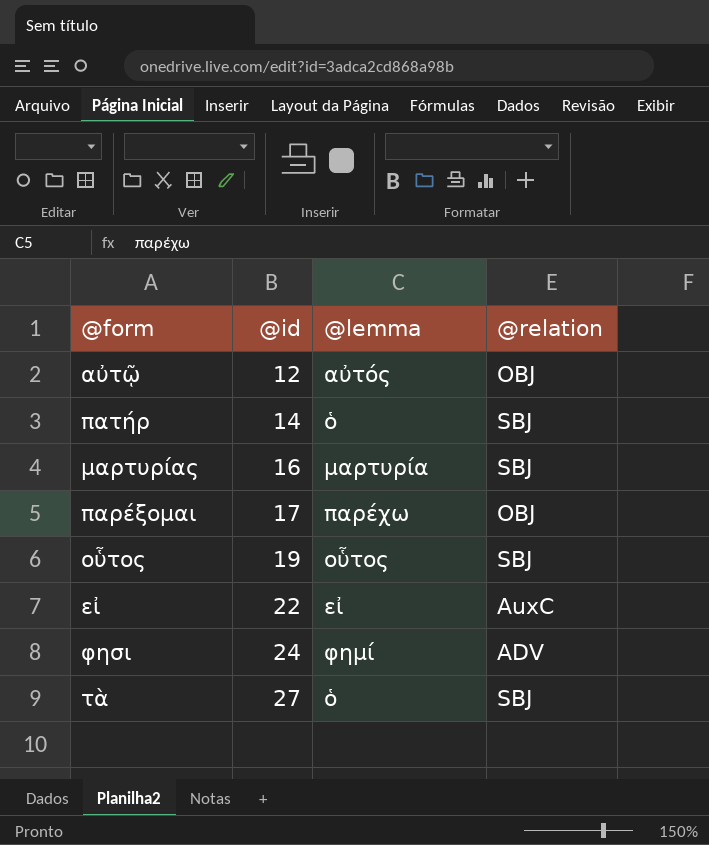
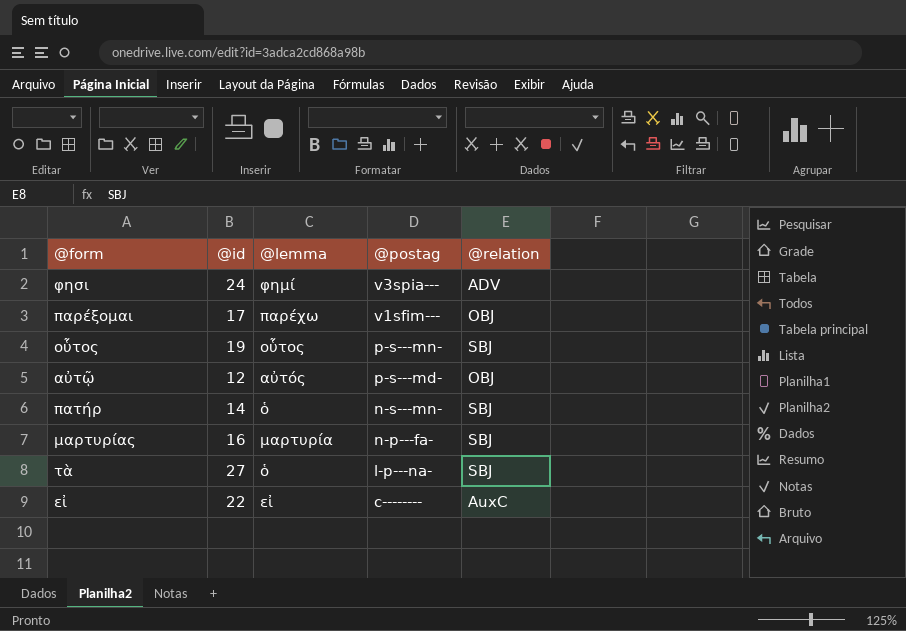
row order: @id ascending -> @postag descending
column @postag | position: none -> 4

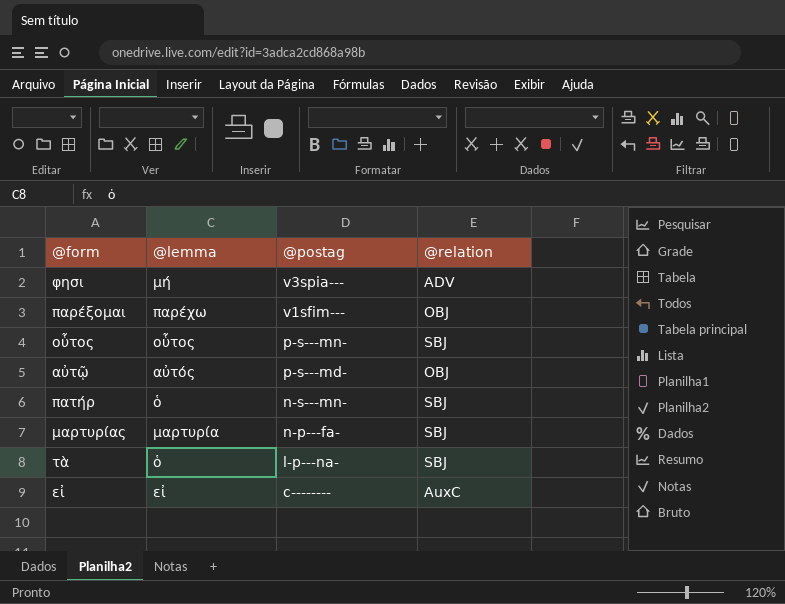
column @id | position: 2 -> none
φησι | @lemma: φημί -> μή

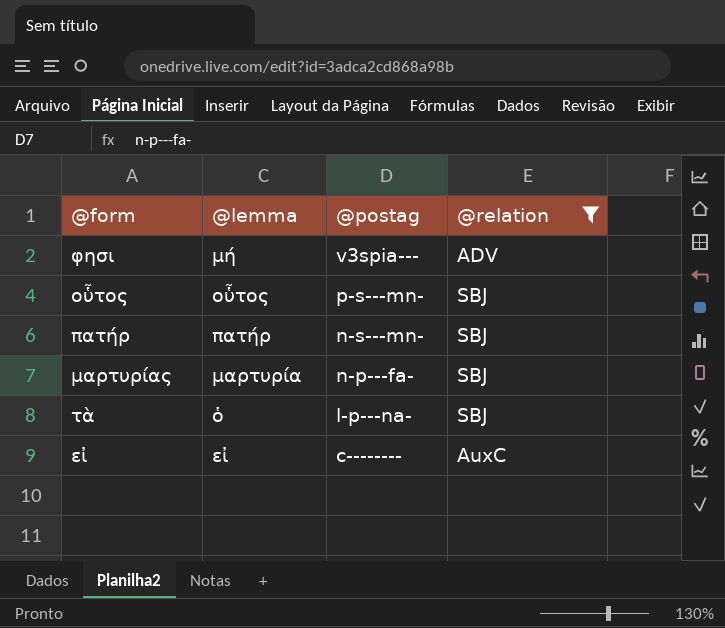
filter: none -> @relation != OBJ
πατήρ | @lemma: ὁ -> πατήρ

